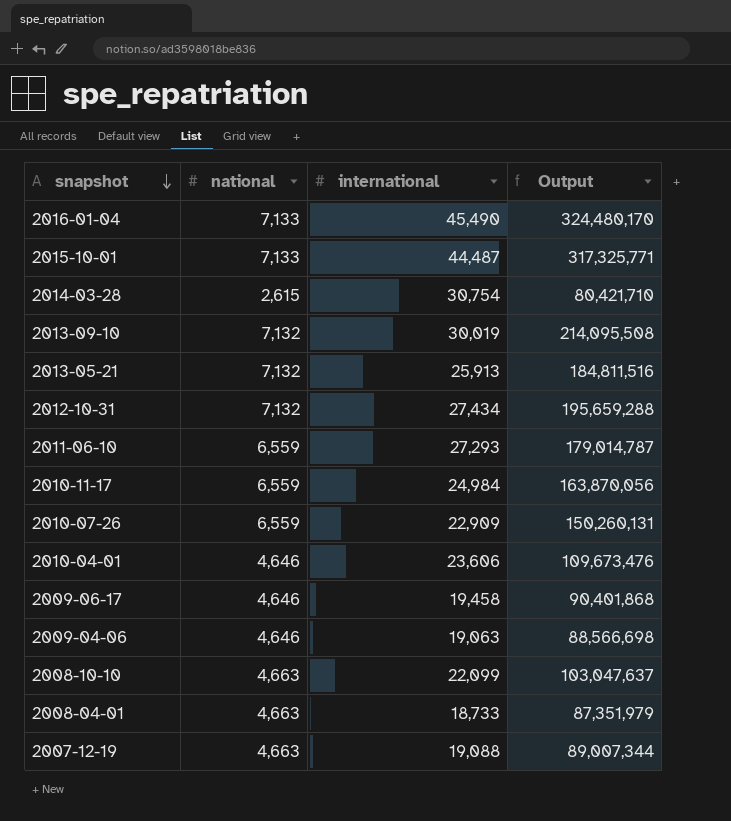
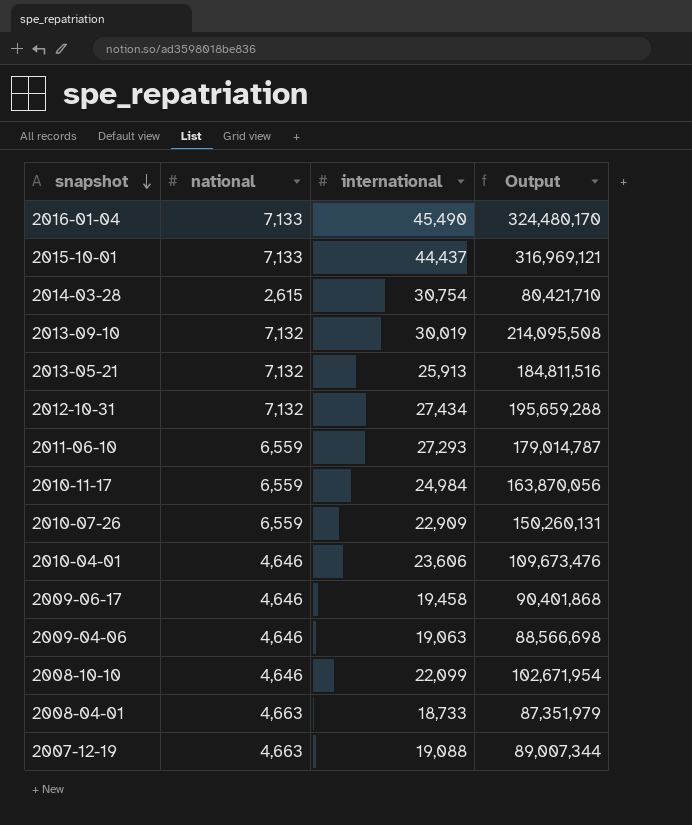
2015-10-01 | international: 44,487 -> 44,437
2015-10-01 | Output: 317,325,771 -> 316,969,121
2008-10-10 | national: 4,663 -> 4,646
2008-10-10 | Output: 103,047,637 -> 102,671,954

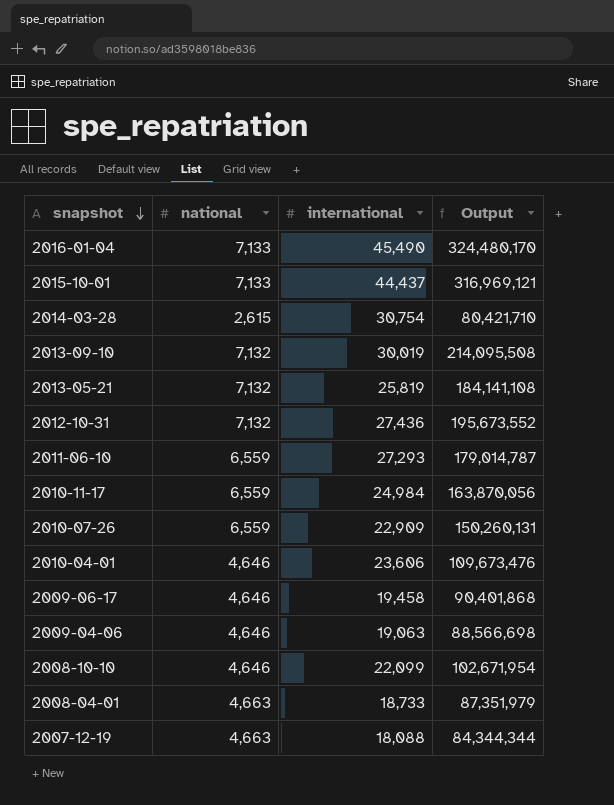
2013-05-21 | international: 25,913 -> 25,819
2013-05-21 | Output: 184,811,516 -> 184,141,108
2012-10-31 | international: 27,434 -> 27,436
2012-10-31 | Output: 195,659,288 -> 195,673,552
2007-12-19 | international: 19,088 -> 18,088
2007-12-19 | Output: 89,007,344 -> 84,344,344

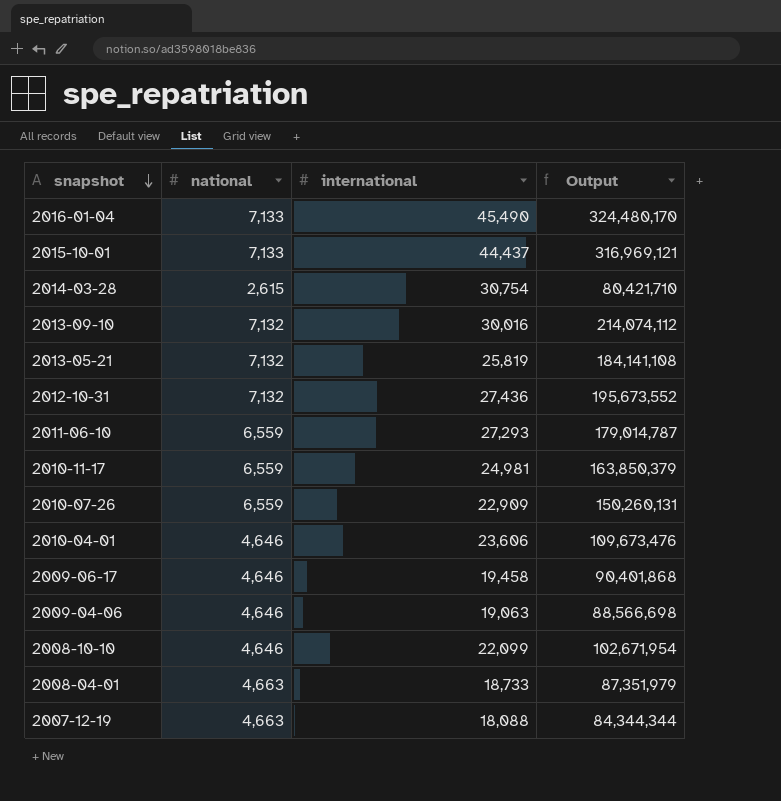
2013-09-10 | international: 30,019 -> 30,016
2013-09-10 | Output: 214,095,508 -> 214,074,112
2010-11-17 | international: 24,984 -> 24,981
2010-11-17 | Output: 163,870,056 -> 163,850,379

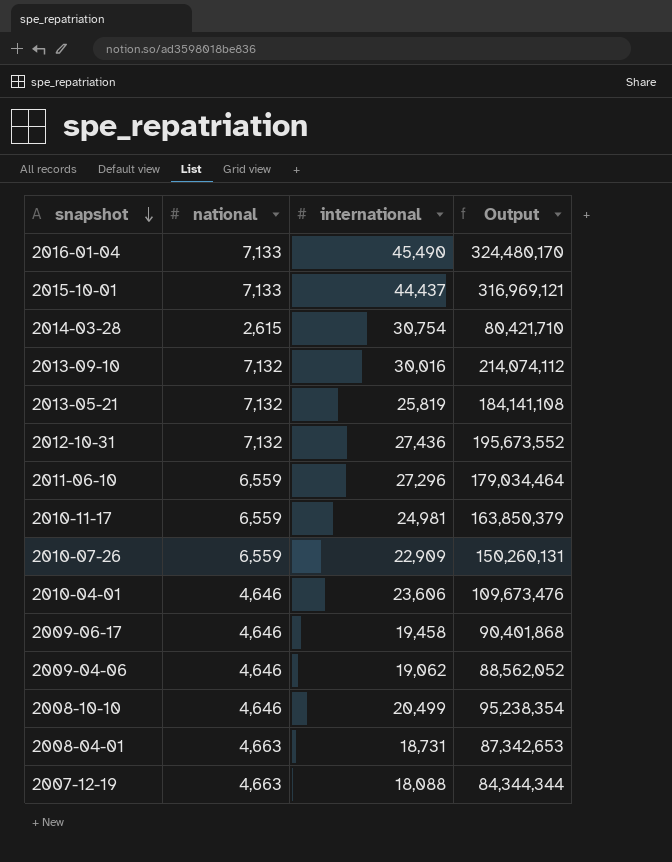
2011-06-10 | international: 27,293 -> 27,296
2011-06-10 | Output: 179,014,787 -> 179,034,464
2009-04-06 | international: 19,063 -> 19,062
2009-04-06 | Output: 88,566,698 -> 88,562,052
2008-10-10 | international: 22,099 -> 20,499
2008-10-10 | Output: 102,671,954 -> 95,238,354
2008-04-01 | international: 18,733 -> 18,731
2008-04-01 | Output: 87,351,979 -> 87,342,653

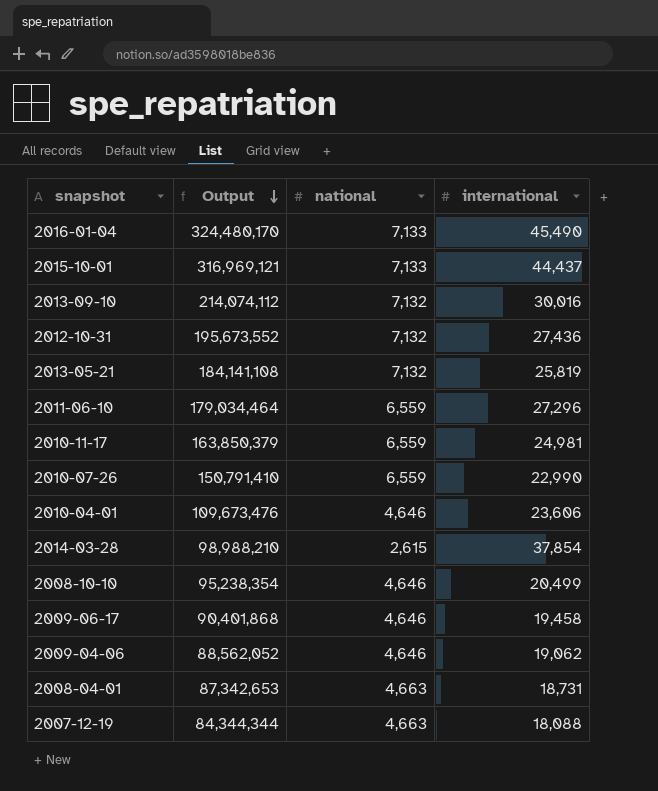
row order: snapshot descending -> Output descending
column Output | position: 4 -> 2
2010-07-26 | Output: 150,260,131 -> 150,791,410
2010-07-26 | international: 22,909 -> 22,990
2014-03-28 | Output: 80,421,710 -> 98,988,210
2014-03-28 | international: 30,754 -> 37,854

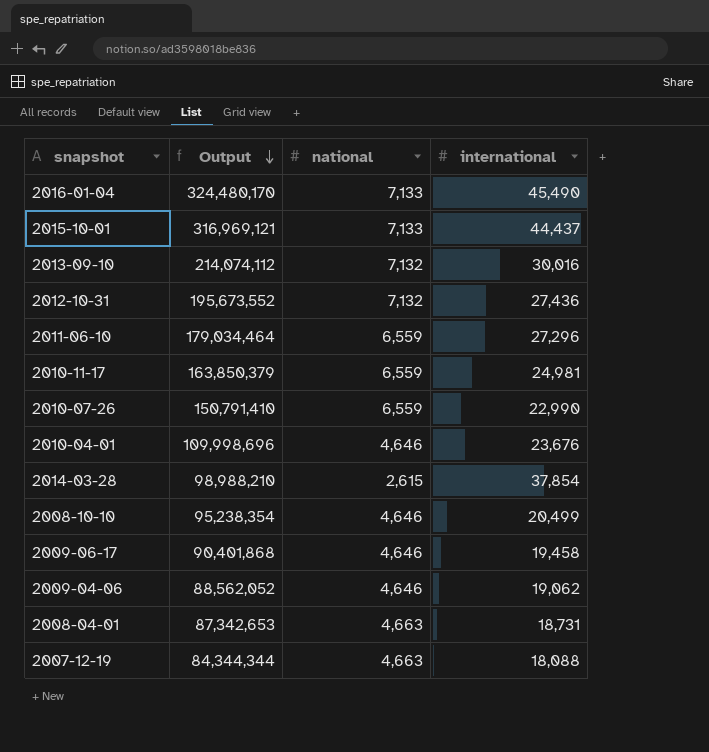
row 2013-05-21: 184,141,108 | 7,132 | 25,819 -> none
2010-04-01 | Output: 109,673,476 -> 109,998,696
2010-04-01 | international: 23,606 -> 23,676

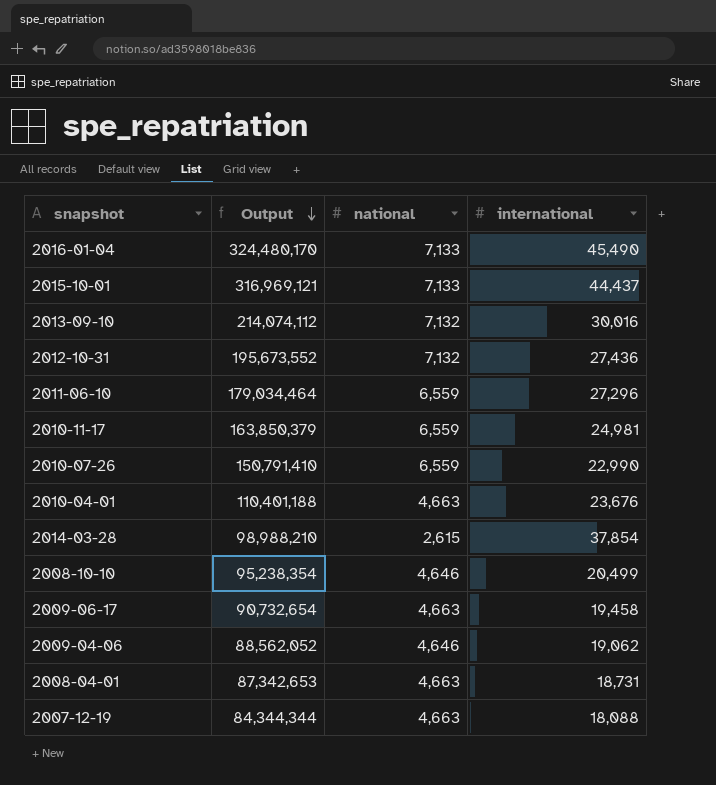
2010-04-01 | Output: 109,998,696 -> 110,401,188
2010-04-01 | national: 4,646 -> 4,663
2009-06-17 | Output: 90,401,868 -> 90,732,654
2009-06-17 | national: 4,646 -> 4,663

